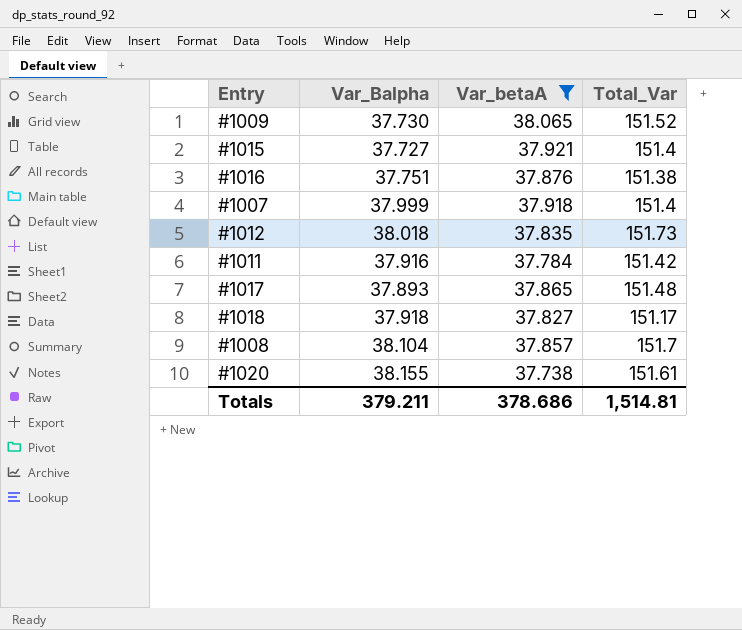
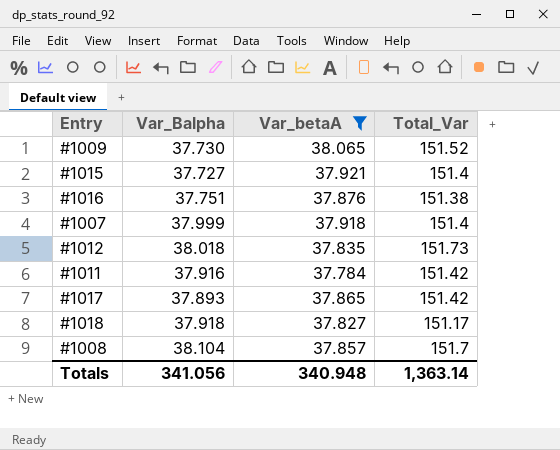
row #1020: 38.155 | 37.738 | 151.61 -> none
#1017 | Total_Var: 151.48 -> 151.42
Totals | Var_Balpha: 379.211 -> 341.056
Totals | Var_betaA: 378.686 -> 340.948
Totals | Total_Var: 1,514.81 -> 1,363.14

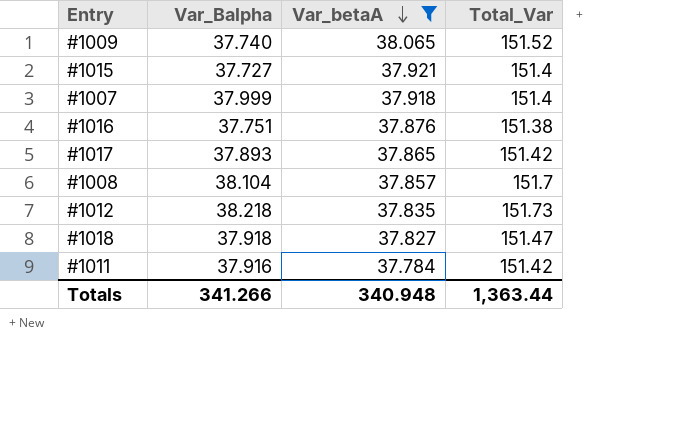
row order: none -> Var_betaA descending
#1009 | Var_Balpha: 37.730 -> 37.740
#1012 | Var_Balpha: 38.018 -> 38.218
#1018 | Total_Var: 151.17 -> 151.47
Totals | Var_Balpha: 341.056 -> 341.266
Totals | Total_Var: 1,363.14 -> 1,363.44

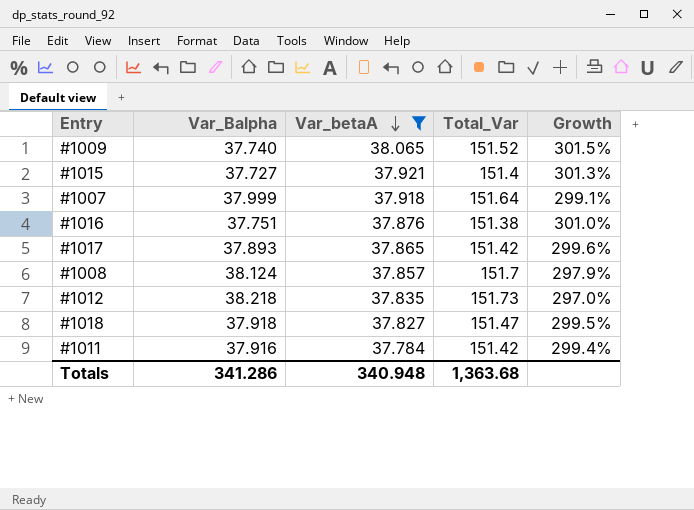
column Growth | formula: none -> ([Total_Var] - [Var_Balpha]) / [Var_Balpha]
#1007 | Total_Var: 151.4 -> 151.64
#1008 | Var_Balpha: 38.104 -> 38.124
Totals | Var_Balpha: 341.266 -> 341.286
Totals | Total_Var: 1,363.44 -> 1,363.68

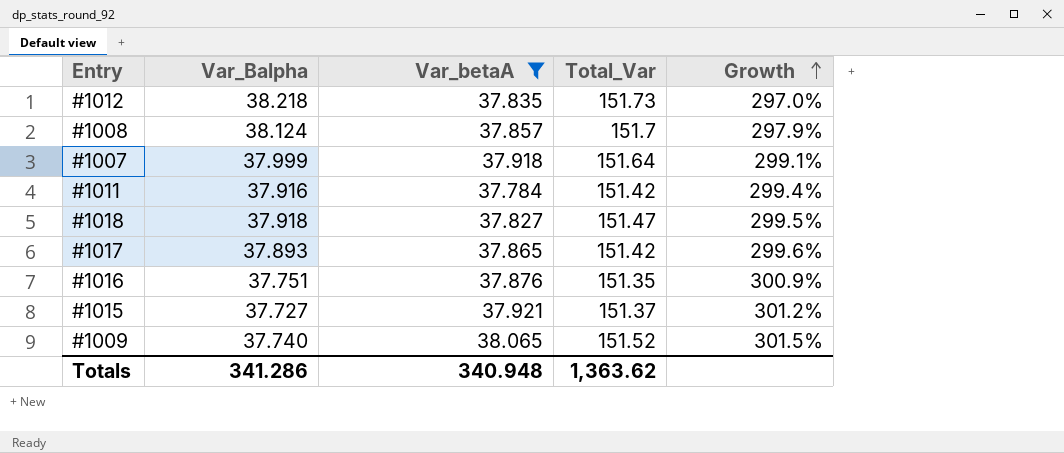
row order: Var_betaA descending -> Growth ascending
#1016 | Total_Var: 151.38 -> 151.35
#1016 | Growth: 301.0% -> 300.9%
#1015 | Total_Var: 151.4 -> 151.37
#1015 | Growth: 301.3% -> 301.2%
Totals | Total_Var: 1,363.68 -> 1,363.62

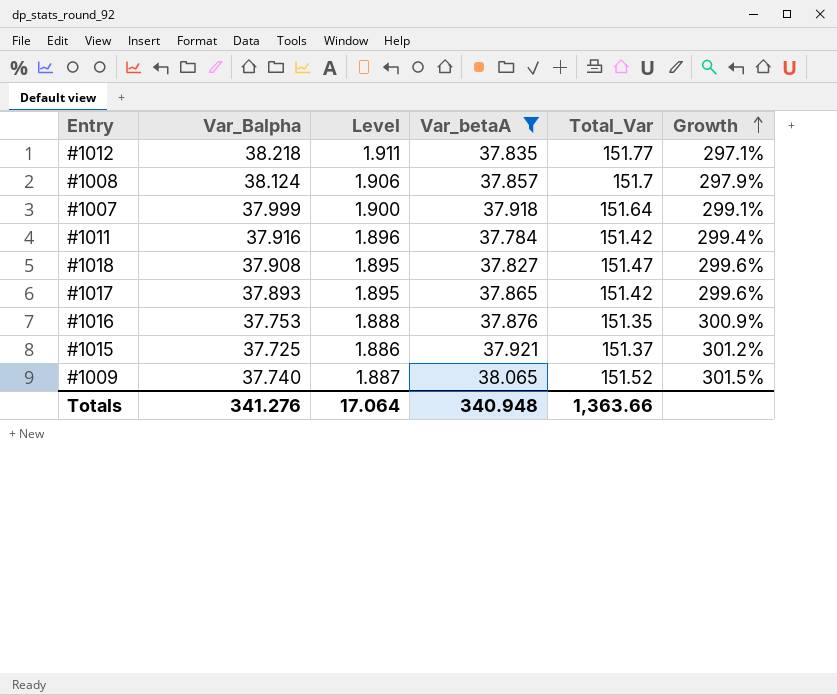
column Level | formula: none -> [Var_Balpha] * 0.05
#1012 | Total_Var: 151.73 -> 151.77
#1012 | Growth: 297.0% -> 297.1%
#1018 | Var_Balpha: 37.918 -> 37.908
#1018 | Growth: 299.5% -> 299.6%
#1016 | Var_Balpha: 37.751 -> 37.753
#1015 | Var_Balpha: 37.727 -> 37.725
Totals | Var_Balpha: 341.286 -> 341.276
Totals | Total_Var: 1,363.62 -> 1,363.66

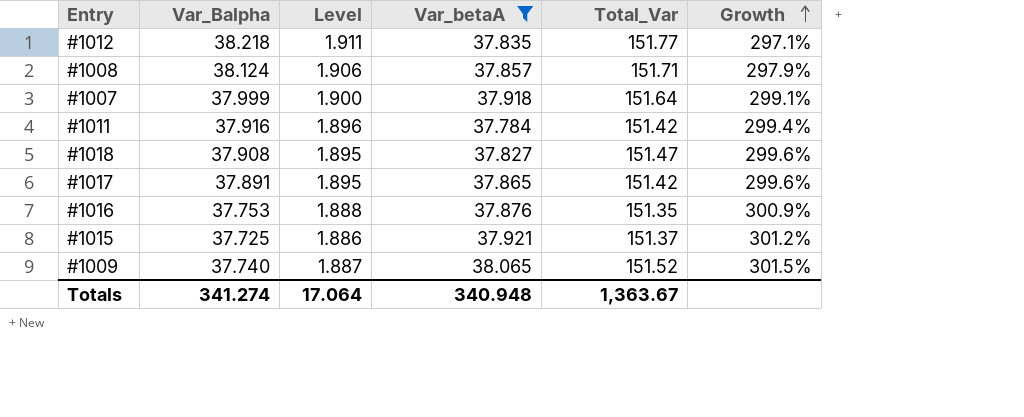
#1008 | Total_Var: 151.7 -> 151.71
#1017 | Var_Balpha: 37.893 -> 37.891
Totals | Var_Balpha: 341.276 -> 341.274
Totals | Total_Var: 1,363.66 -> 1,363.67

